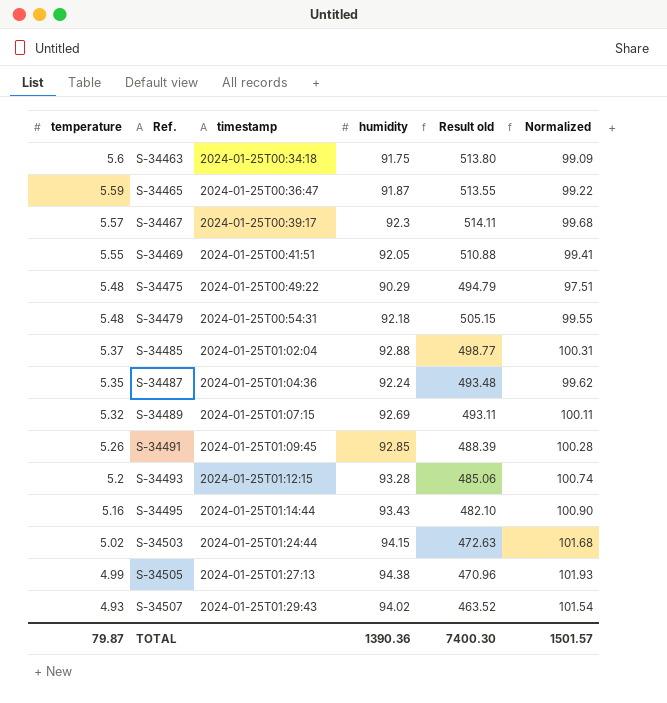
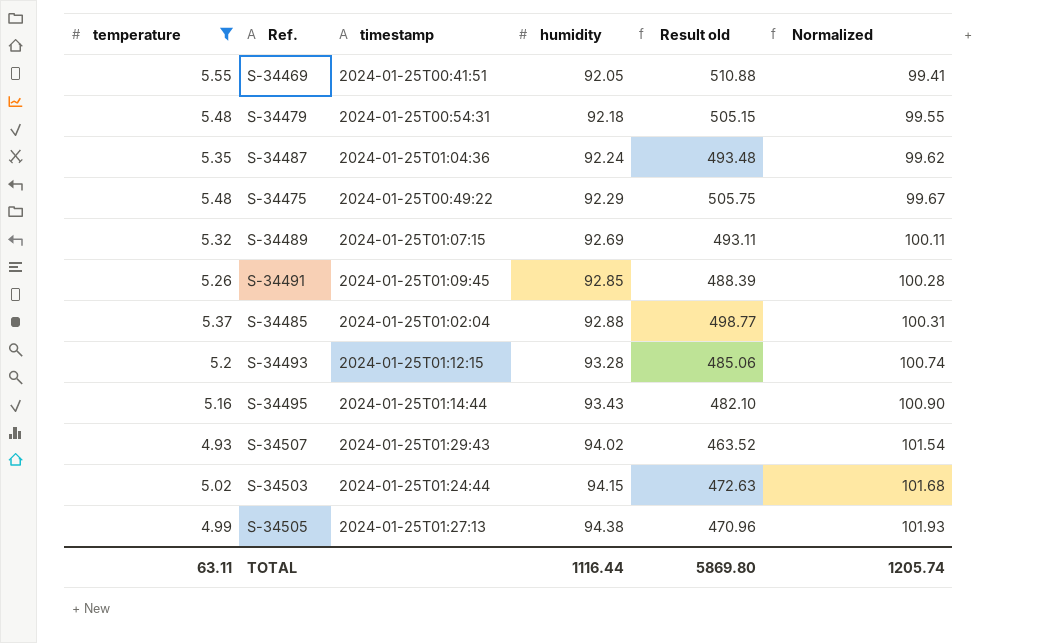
filter: none -> temperature <= 5.55
row order: temperature descending -> humidity ascending
S-34475 | humidity: 90.29 -> 92.29
S-34475 | Result old: 494.79 -> 505.75
S-34475 | Normalized: 97.51 -> 99.67
TOTAL | temperature: 79.87 -> 63.11
TOTAL | humidity: 1390.36 -> 1116.44
TOTAL | Result old: 7400.30 -> 5869.80
TOTAL | Normalized: 1501.57 -> 1205.74

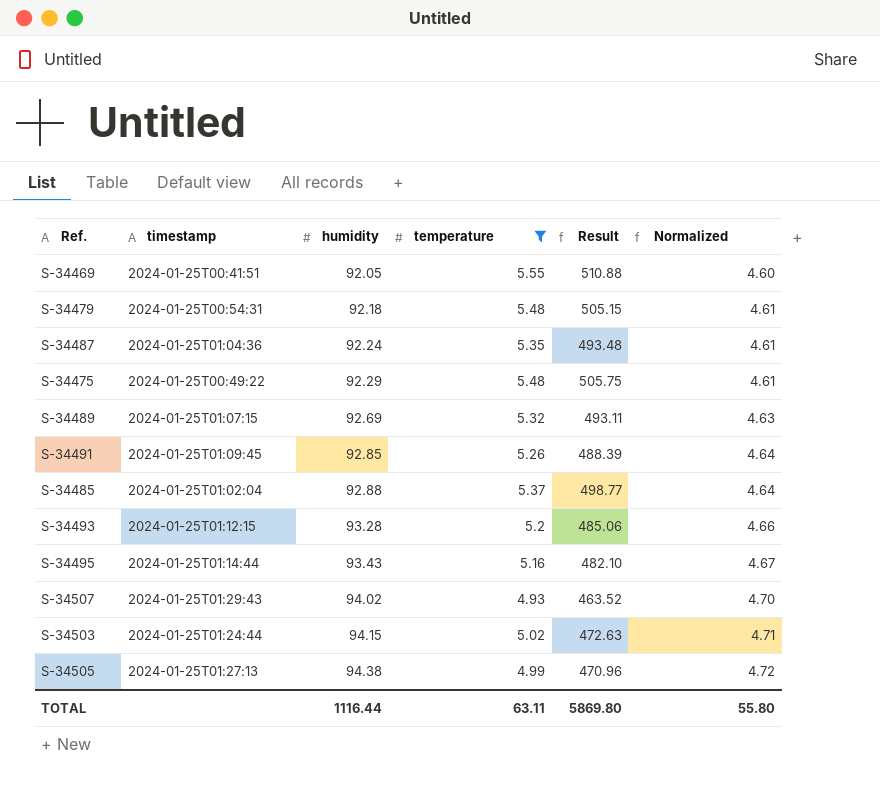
column temperature | position: 1 -> 4
column name: Result old -> Result
column Normalized | formula: [humidity] * 1.08 -> [humidity] * 0.05
TOTAL | Normalized: 1205.74 -> 55.80

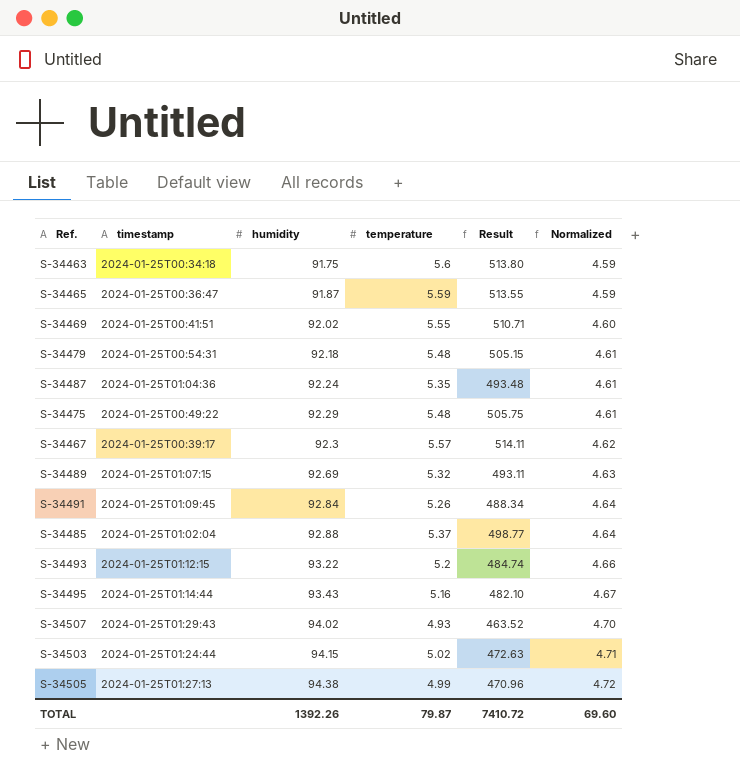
filter: temperature <= 5.55 -> none
S-34469 | humidity: 92.05 -> 92.02
S-34469 | Result: 510.88 -> 510.71
S-34491 | humidity: 92.85 -> 92.84
S-34491 | Result: 488.39 -> 488.34
S-34493 | humidity: 93.28 -> 93.22
S-34493 | Result: 485.06 -> 484.74
TOTAL | humidity: 1116.44 -> 1392.26
TOTAL | temperature: 63.11 -> 79.87
TOTAL | Result: 5869.80 -> 7410.72
TOTAL | Normalized: 55.80 -> 69.60

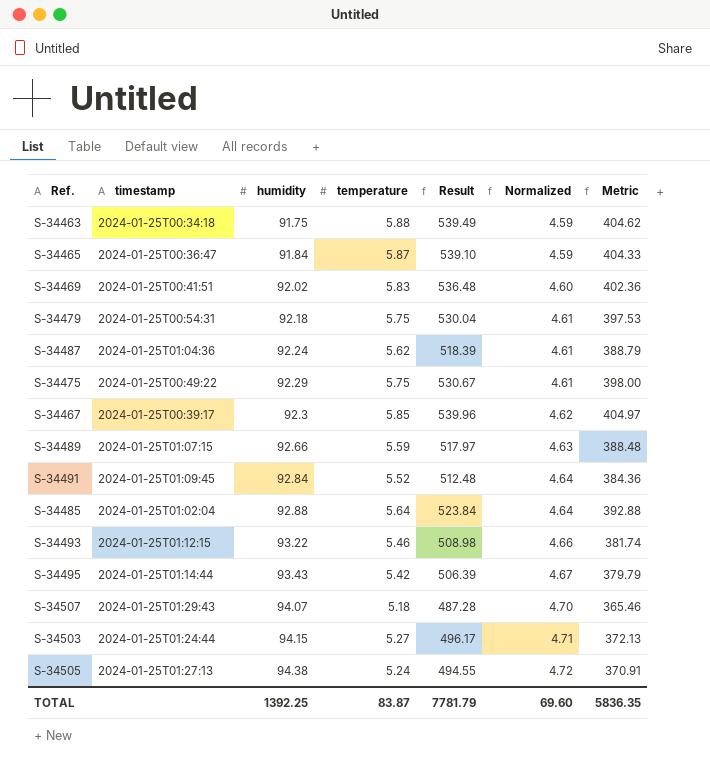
column Metric | formula: none -> [Result] * 0.75
S-34463 | temperature: 5.6 -> 5.88
S-34463 | Result: 513.80 -> 539.49
S-34465 | humidity: 91.87 -> 91.84
S-34465 | temperature: 5.59 -> 5.87
S-34465 | Result: 513.55 -> 539.10
S-34469 | temperature: 5.55 -> 5.83
S-34469 | Result: 510.71 -> 536.48
S-34479 | temperature: 5.48 -> 5.75
S-34479 | Result: 505.15 -> 530.04
S-34487 | temperature: 5.35 -> 5.62
S-34487 | Result: 493.48 -> 518.39
S-34475 | temperature: 5.48 -> 5.75
S-34475 | Result: 505.75 -> 530.67
S-34467 | temperature: 5.57 -> 5.85
S-34467 | Result: 514.11 -> 539.96
S-34489 | humidity: 92.69 -> 92.66
S-34489 | temperature: 5.32 -> 5.59
S-34489 | Result: 493.11 -> 517.97
S-34491 | temperature: 5.26 -> 5.52
S-34491 | Result: 488.34 -> 512.48
S-34485 | temperature: 5.37 -> 5.64
S-34485 | Result: 498.77 -> 523.84
S-34493 | temperature: 5.2 -> 5.46
S-34493 | Result: 484.74 -> 508.98
S-34495 | temperature: 5.16 -> 5.42
S-34495 | Result: 482.10 -> 506.39
S-34507 | humidity: 94.02 -> 94.07
S-34507 | temperature: 4.93 -> 5.18
S-34507 | Result: 463.52 -> 487.28
S-34503 | temperature: 5.02 -> 5.27
S-34503 | Result: 472.63 -> 496.17
S-34505 | temperature: 4.99 -> 5.24
S-34505 | Result: 470.96 -> 494.55
TOTAL | humidity: 1392.26 -> 1392.25
TOTAL | temperature: 79.87 -> 83.87
TOTAL | Result: 7410.72 -> 7781.79

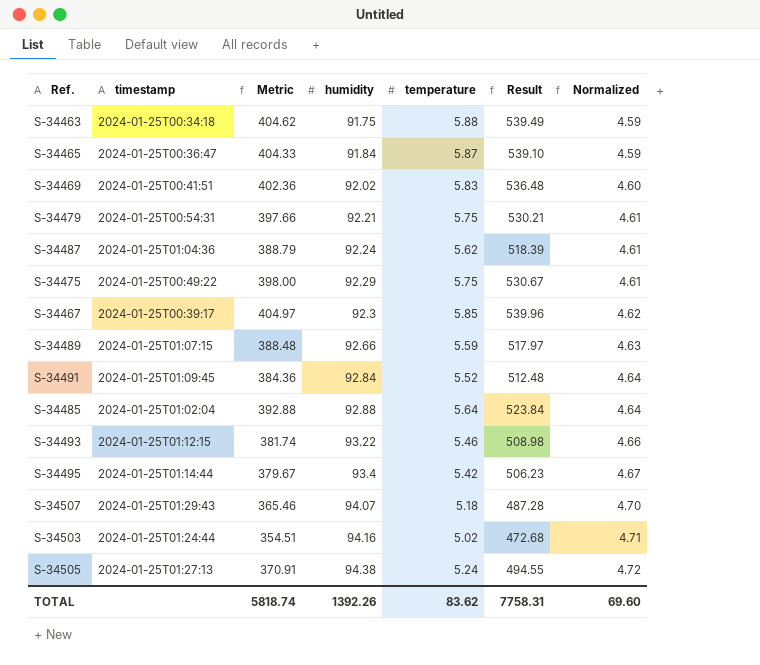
column Metric | position: 7 -> 3
S-34479 | Metric: 397.53 -> 397.66
S-34479 | humidity: 92.18 -> 92.21
S-34479 | Result: 530.04 -> 530.21
S-34495 | Metric: 379.79 -> 379.67
S-34495 | humidity: 93.43 -> 93.4
S-34495 | Result: 506.39 -> 506.23
S-34503 | Metric: 372.13 -> 354.51
S-34503 | humidity: 94.15 -> 94.16
S-34503 | temperature: 5.27 -> 5.02
S-34503 | Result: 496.17 -> 472.68
TOTAL | Metric: 5836.35 -> 5818.74
TOTAL | humidity: 1392.25 -> 1392.26
TOTAL | temperature: 83.87 -> 83.62
TOTAL | Result: 7781.79 -> 7758.31

